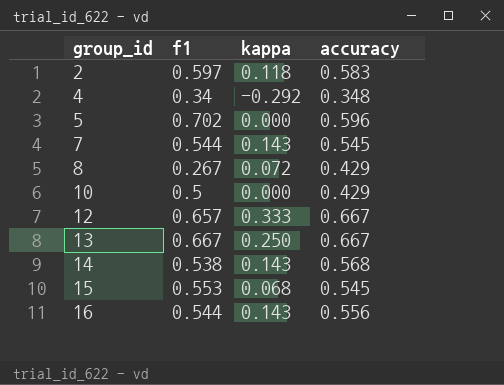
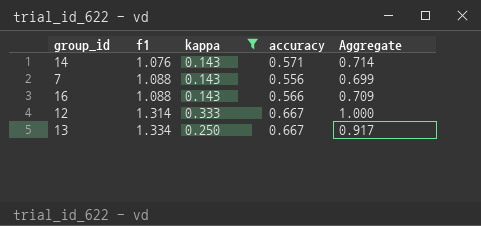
filter: none -> kappa >= 0.143
row order: group_id ascending -> f1 ascending
column Aggregate | formula: none -> [kappa] + [accuracy]
14 | f1: 0.538 -> 1.076
14 | accuracy: 0.568 -> 0.571
7 | f1: 0.544 -> 1.088
7 | accuracy: 0.545 -> 0.556
16 | f1: 0.544 -> 1.088
16 | accuracy: 0.556 -> 0.566
12 | f1: 0.657 -> 1.314
13 | f1: 0.667 -> 1.334

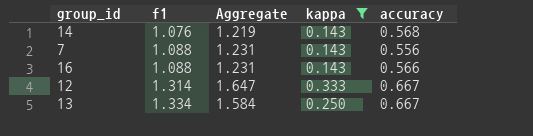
column Aggregate | formula: [kappa] + [accuracy] -> [f1] + [kappa]
column Aggregate | position: 5 -> 3
14 | accuracy: 0.571 -> 0.568

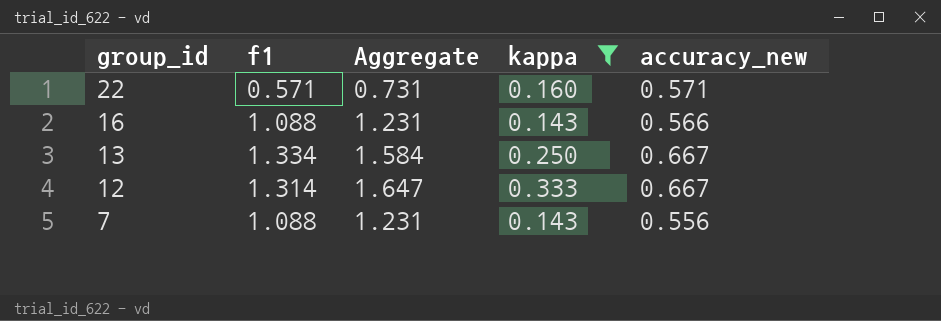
row order: f1 ascending -> group_id descending
column name: accuracy -> accuracy_new
row 14: 1.076 | 1.219 | 0.143 | 0.568 -> none
row 22: none -> 0.571 | 0.731 | 0.160 | 0.571

